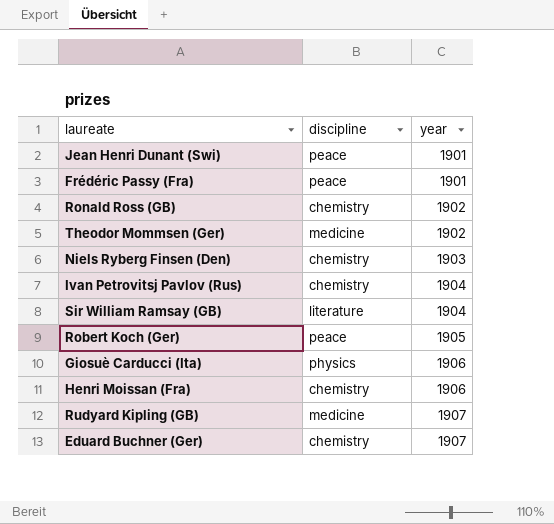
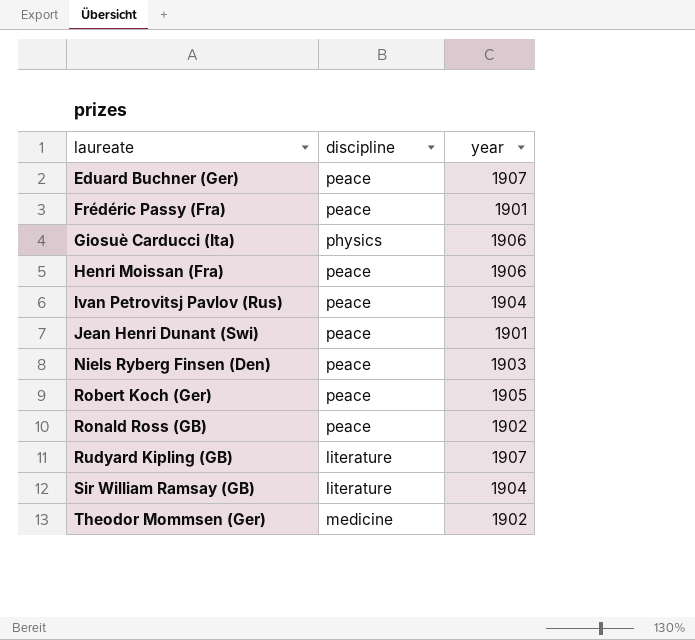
row order: year ascending -> laureate ascending
Eduard Buchner (Ger) | discipline: chemistry -> peace
Henri Moissan (Fra) | discipline: chemistry -> peace
Ivan Petrovitsj Pavlov (Rus) | discipline: chemistry -> peace
Niels Ryberg Finsen (Den) | discipline: chemistry -> peace
Ronald Ross (GB) | discipline: chemistry -> peace
Rudyard Kipling (GB) | discipline: medicine -> literature

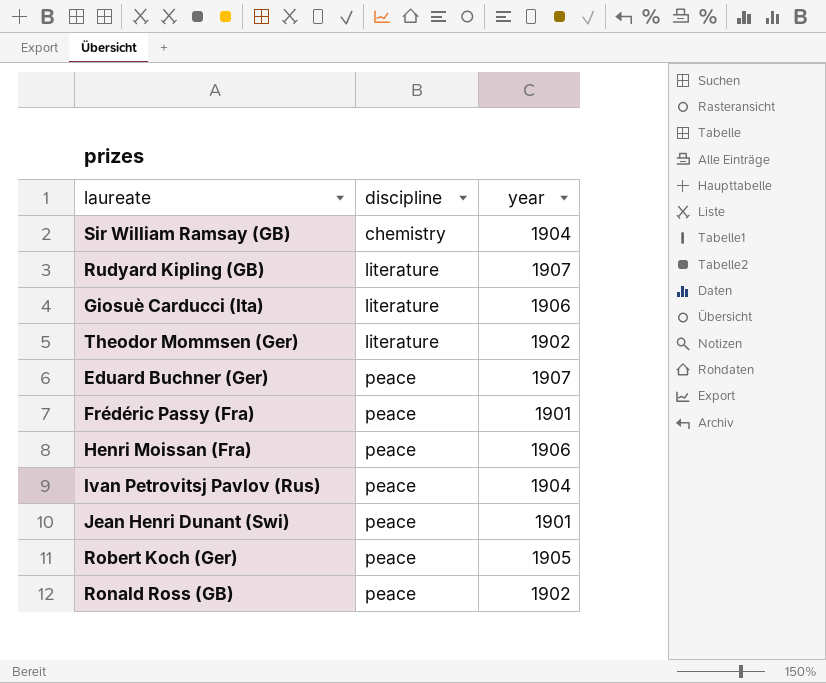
row order: laureate ascending -> discipline ascending
row Niels Ryberg Finsen (Den): peace | 1903 -> none
Sir William Ramsay (GB) | discipline: literature -> chemistry
Giosuè Carducci (Ita) | discipline: physics -> literature
Theodor Mommsen (Ger) | discipline: medicine -> literature

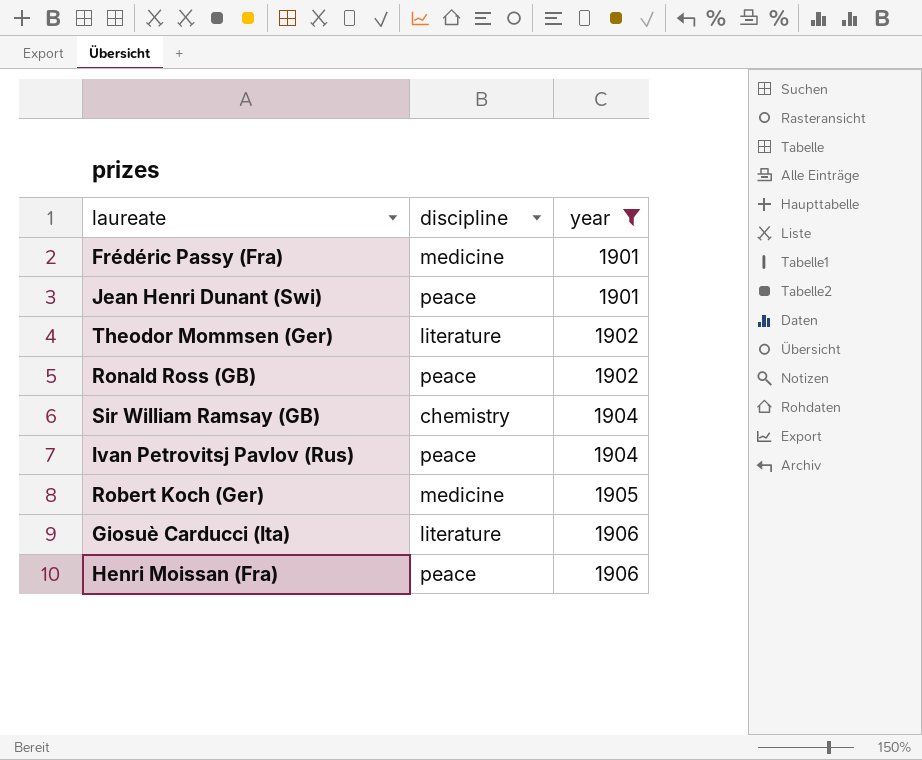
filter: none -> year != 1907
row order: discipline ascending -> year ascending
Frédéric Passy (Fra) | discipline: peace -> medicine
Robert Koch (Ger) | discipline: peace -> medicine

